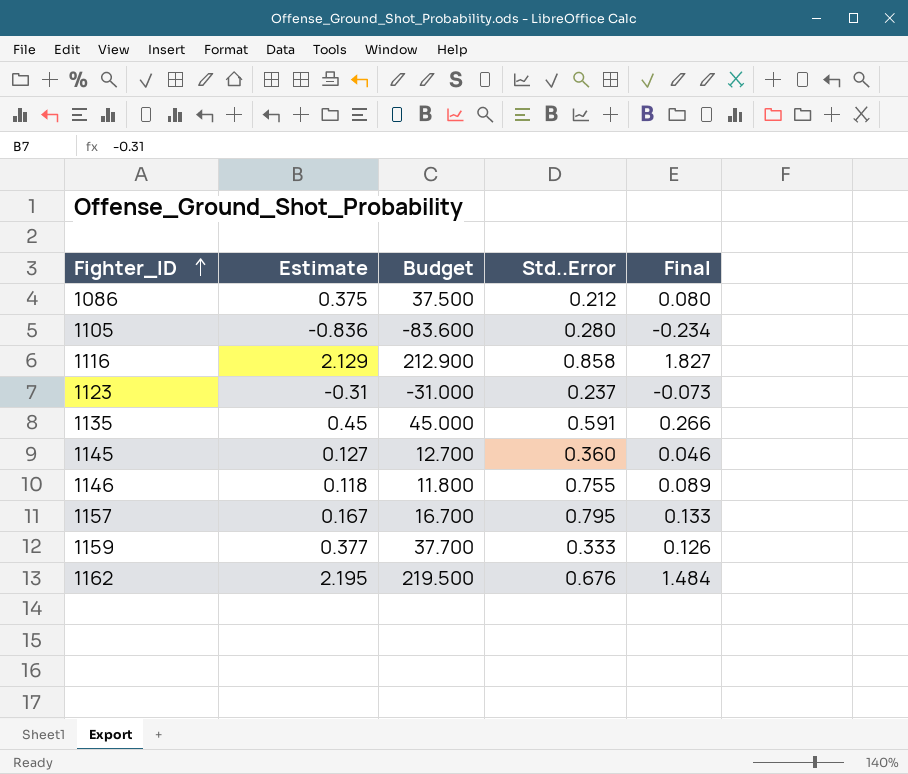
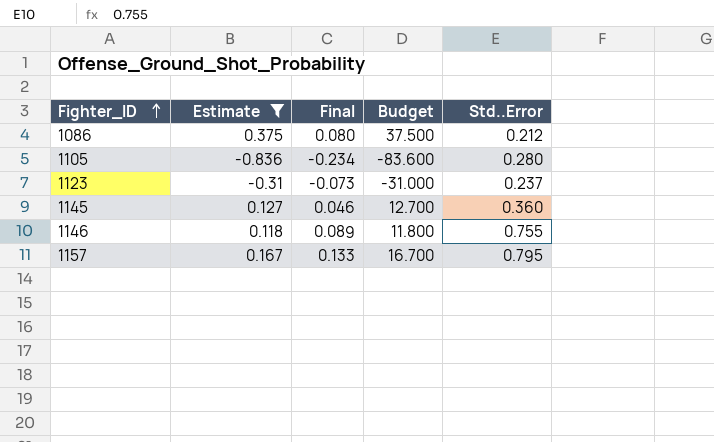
filter: none -> Estimate <= 0.375
column Final | position: 5 -> 3

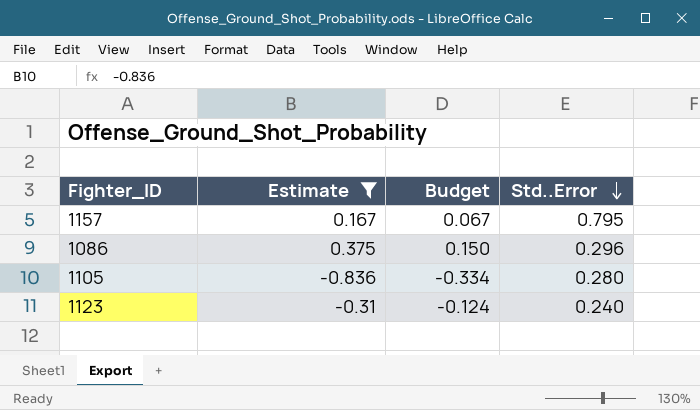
row order: Fighter_ID ascending -> Std..Error descending
column Final | formula: [Estimate] * [Std..Error] -> none
column Budget | formula: [Estimate] * 100 -> [Estimate] * 0.4
row 1145: 0.127 | 0.046 | 12.700 | 0.360 -> none
row 1146: 0.118 | 0.089 | 11.800 | 0.755 -> none
1086 | Std..Error: 0.212 -> 0.296
1123 | Std..Error: 0.237 -> 0.240

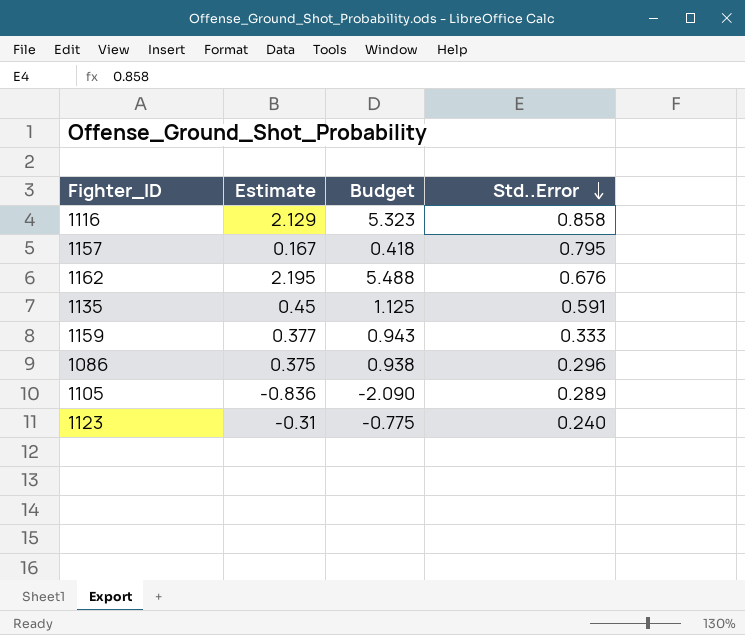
filter: Estimate <= 0.375 -> none
column Budget | formula: [Estimate] * 0.4 -> [Estimate] * 2.5
1105 | Std..Error: 0.280 -> 0.289

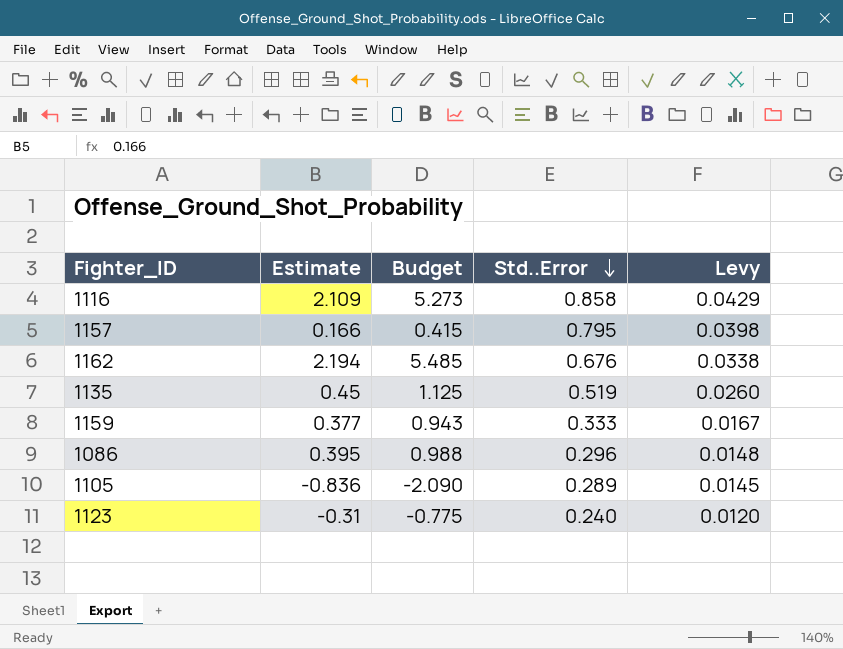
column Levy | formula: none -> [Std..Error] * 0.05
1116 | Estimate: 2.129 -> 2.109
1116 | Budget: 5.323 -> 5.273
1157 | Estimate: 0.167 -> 0.166
1157 | Budget: 0.418 -> 0.415
1162 | Estimate: 2.195 -> 2.194
1162 | Budget: 5.488 -> 5.485
1135 | Std..Error: 0.591 -> 0.519
1086 | Estimate: 0.375 -> 0.395
1086 | Budget: 0.938 -> 0.988

